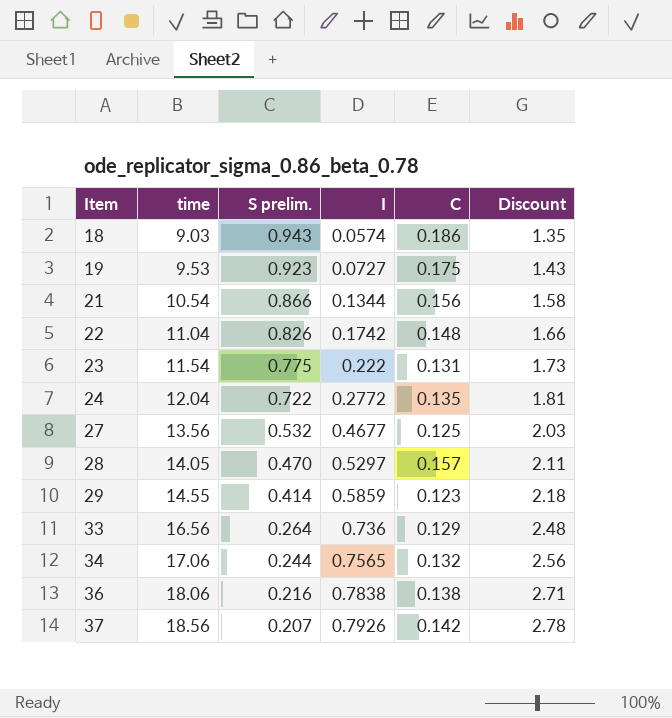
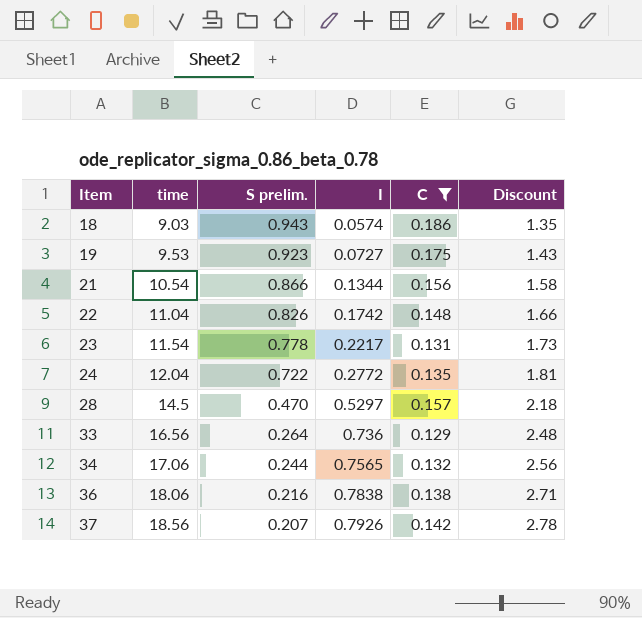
filter: none -> C >= 0.129
23 | S prelim.: 0.775 -> 0.778
23 | I: 0.222 -> 0.2217
28 | time: 14.05 -> 14.5
28 | Discount: 2.11 -> 2.18

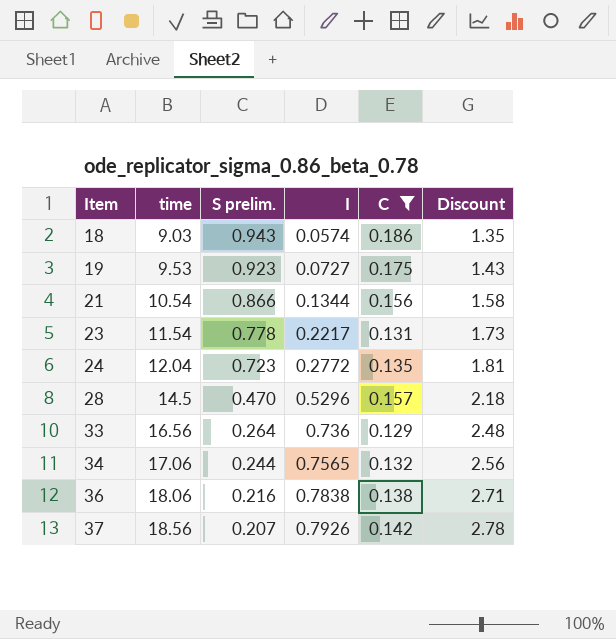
row 22: 11.04 | 0.826 | 0.1742 | 0.148 | 1.66 -> none
24 | S prelim.: 0.722 -> 0.723
28 | I: 0.5297 -> 0.5296

